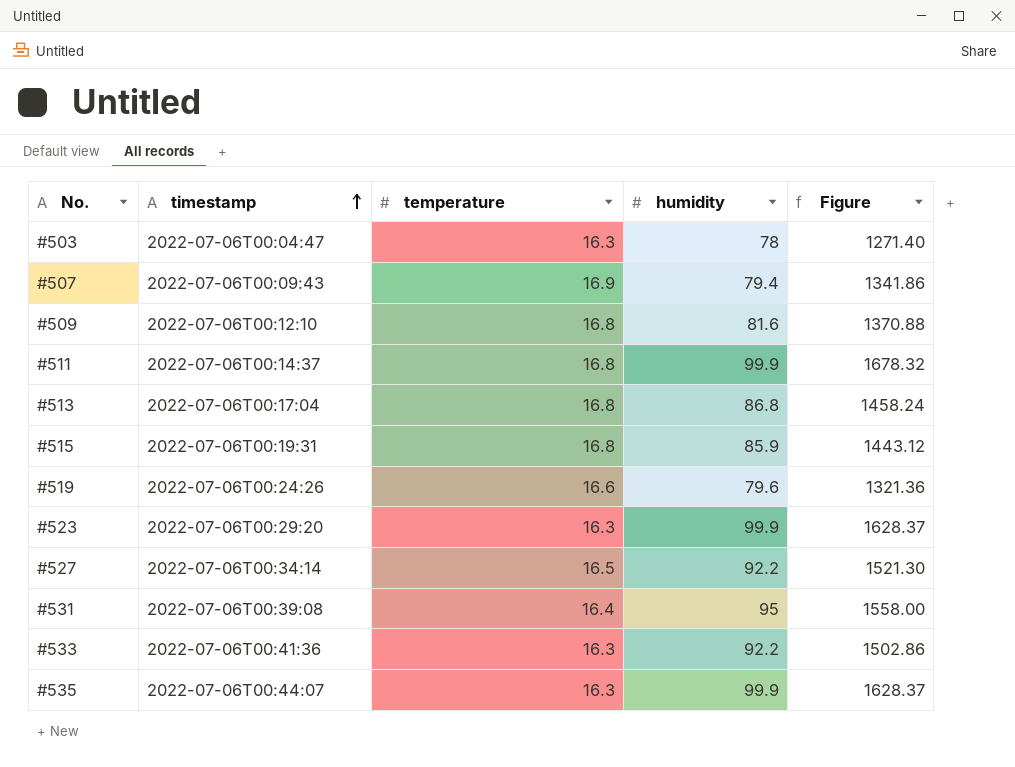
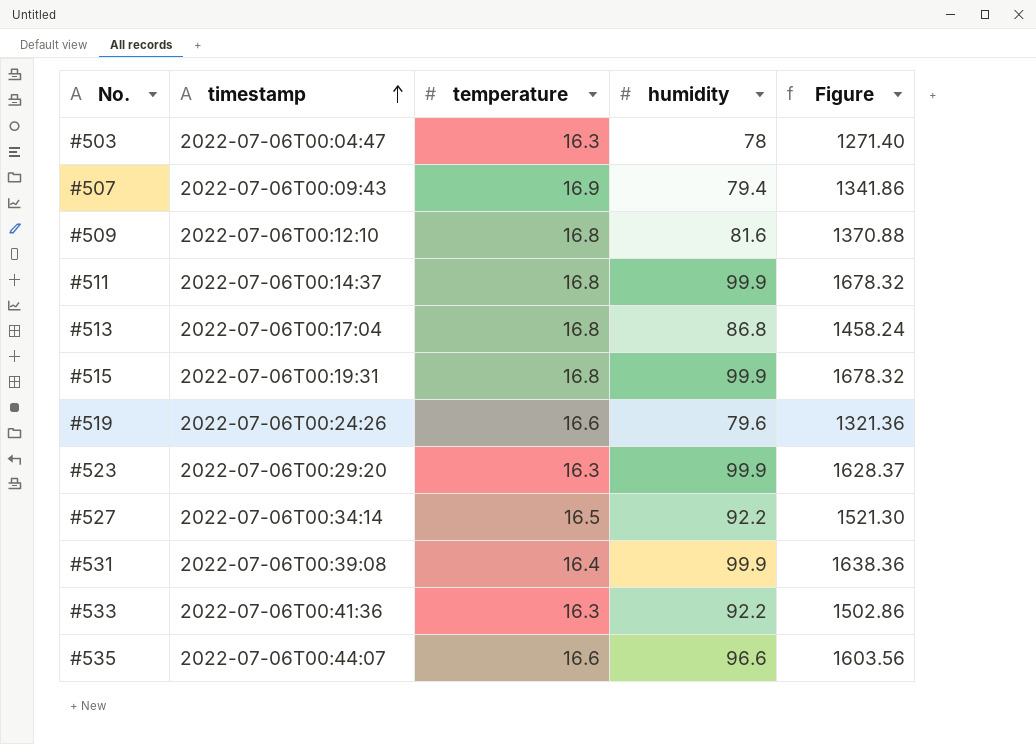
#515 | humidity: 85.9 -> 99.9
#515 | Figure: 1443.12 -> 1678.32
#531 | humidity: 95 -> 99.9
#531 | Figure: 1558.00 -> 1638.36
#535 | temperature: 16.3 -> 16.6
#535 | humidity: 99.9 -> 96.6
#535 | Figure: 1628.37 -> 1603.56

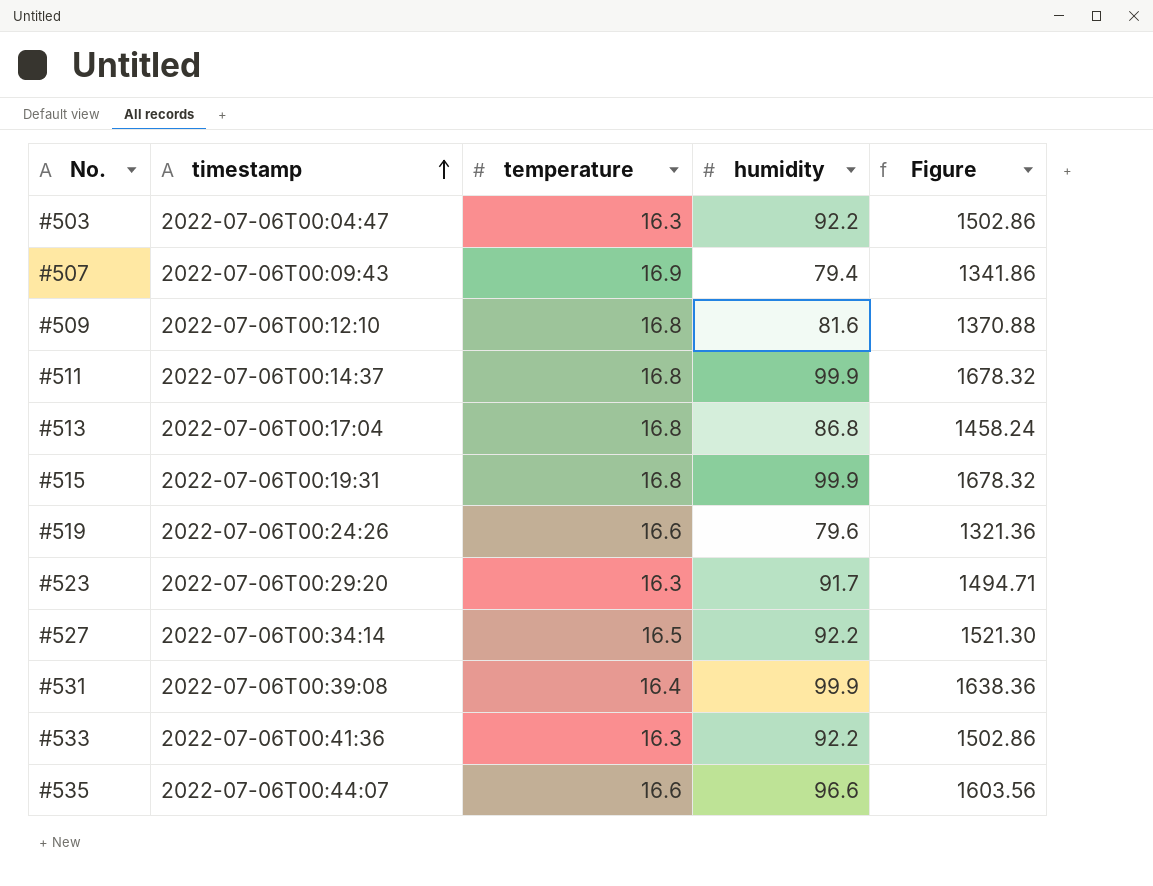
#503 | humidity: 78 -> 92.2
#503 | Figure: 1271.40 -> 1502.86
#523 | humidity: 99.9 -> 91.7
#523 | Figure: 1628.37 -> 1494.71

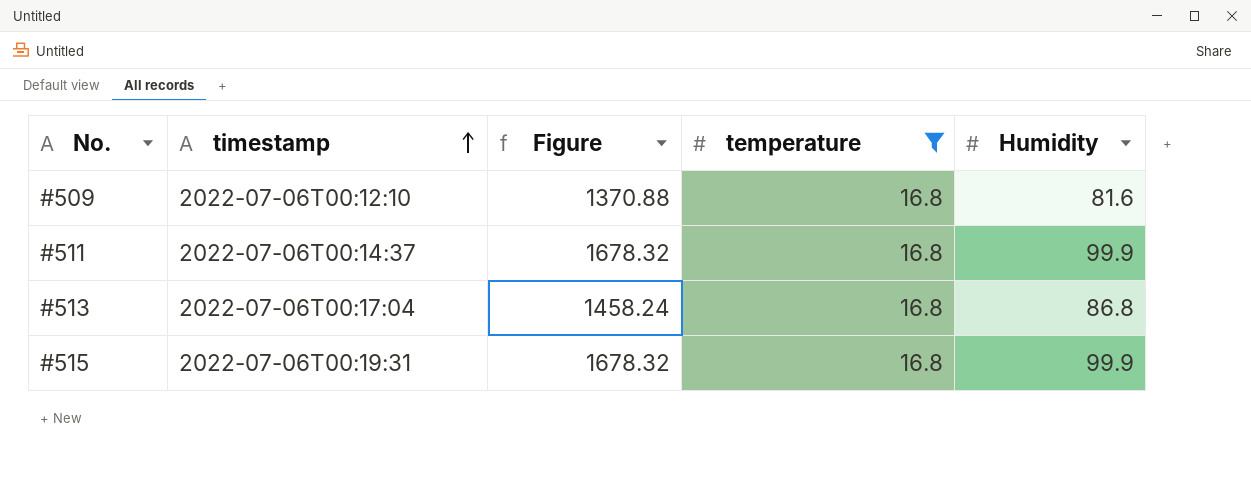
filter: none -> temperature = 16.8
column Figure | position: 5 -> 3
column name: humidity -> Humidity

